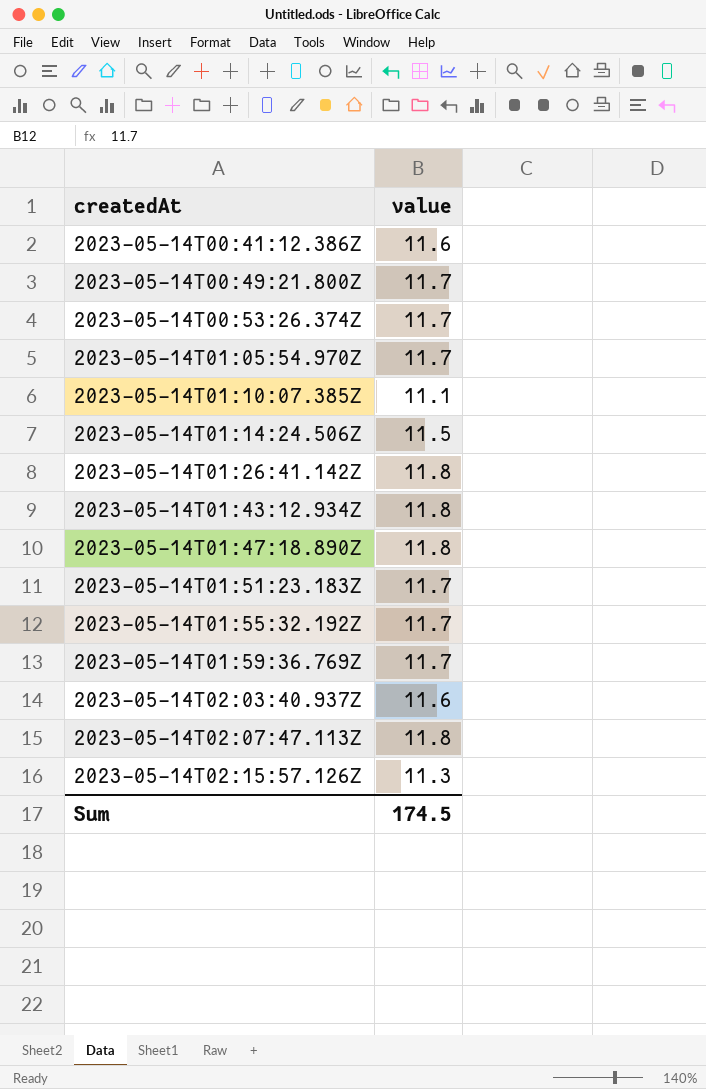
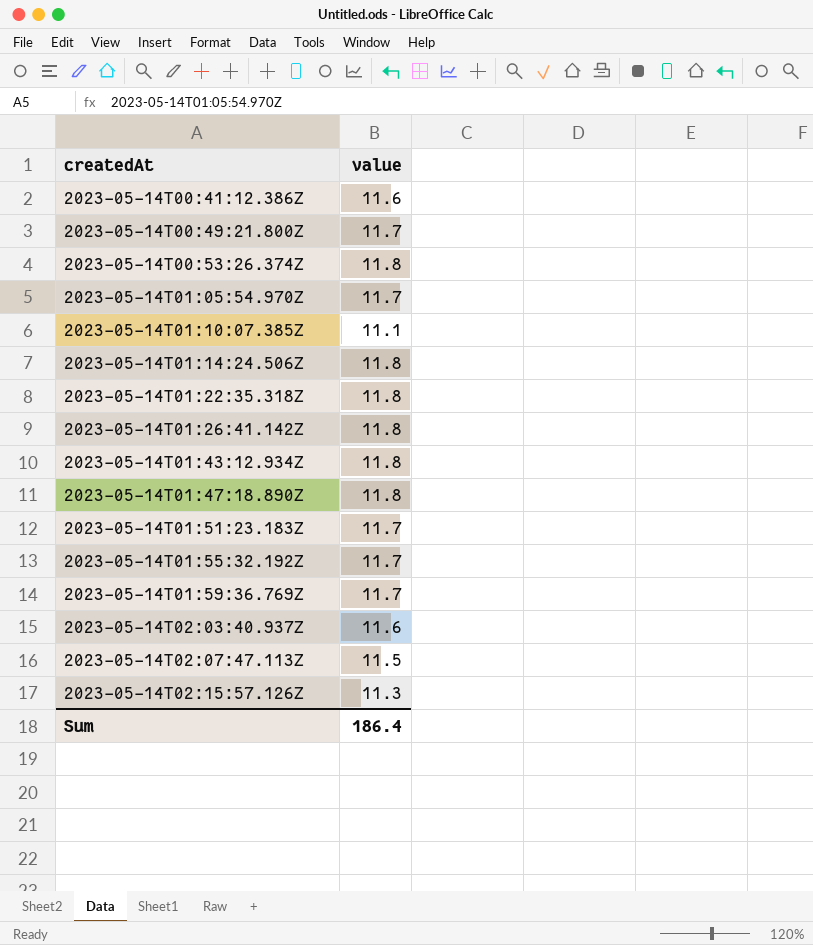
2023-05-14T00:53:26.374Z | value: 11.7 -> 11.8
2023-05-14T01:14:24.506Z | value: 11.5 -> 11.8
row 2023-05-14T01:22:35.318Z: none -> 11.8
2023-05-14T02:07:47.113Z | value: 11.8 -> 11.5
Sum | value: 174.5 -> 186.4

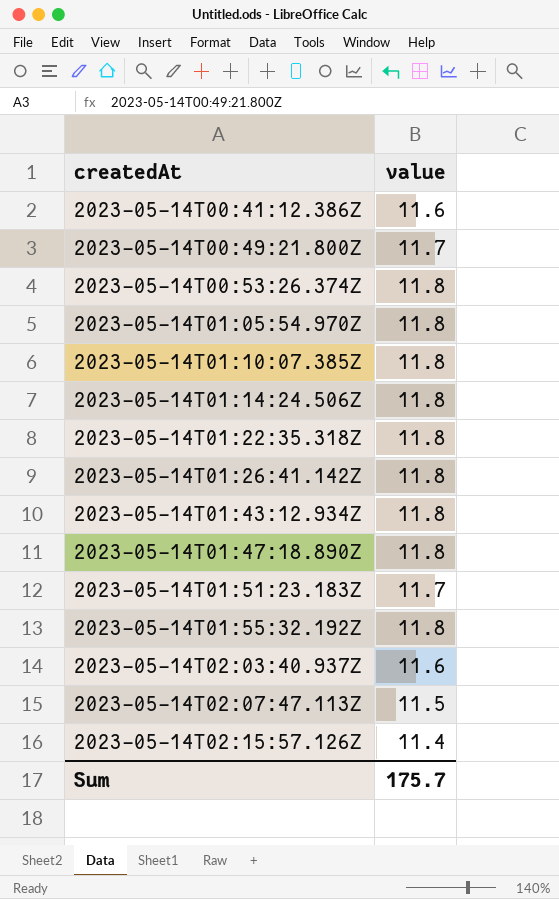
row 2023-05-14T01:59:36.769Z: 11.7 -> none
2023-05-14T01:05:54.970Z | value: 11.7 -> 11.8
2023-05-14T01:10:07.385Z | value: 11.1 -> 11.8
2023-05-14T01:55:32.192Z | value: 11.7 -> 11.8
2023-05-14T02:15:57.126Z | value: 11.3 -> 11.4
Sum | value: 186.4 -> 175.7

